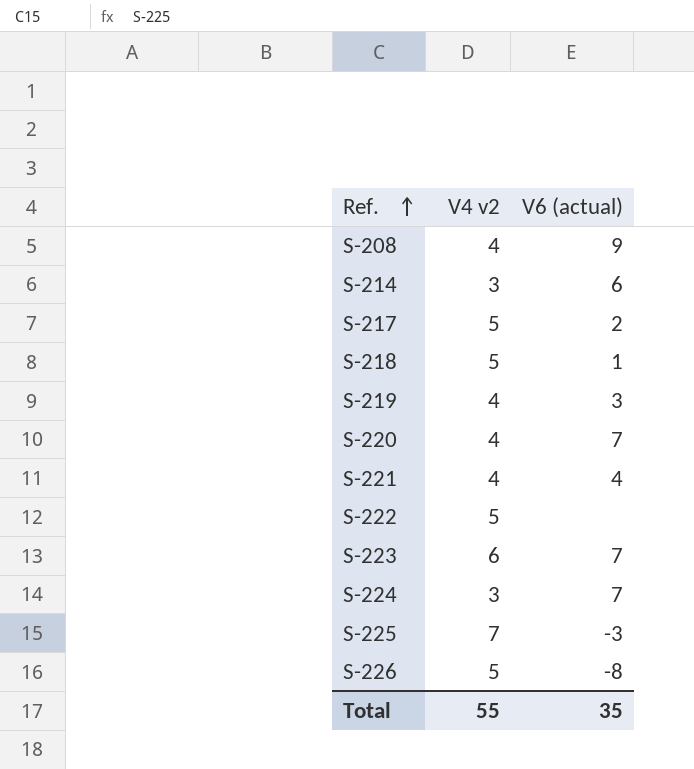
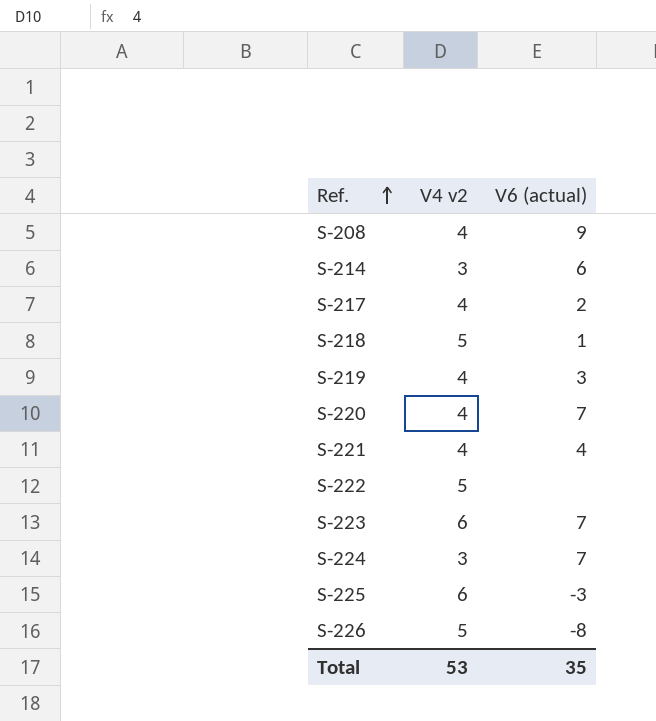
S-217 | V4 v2: 5 -> 4
S-225 | V4 v2: 7 -> 6
Total | V4 v2: 55 -> 53

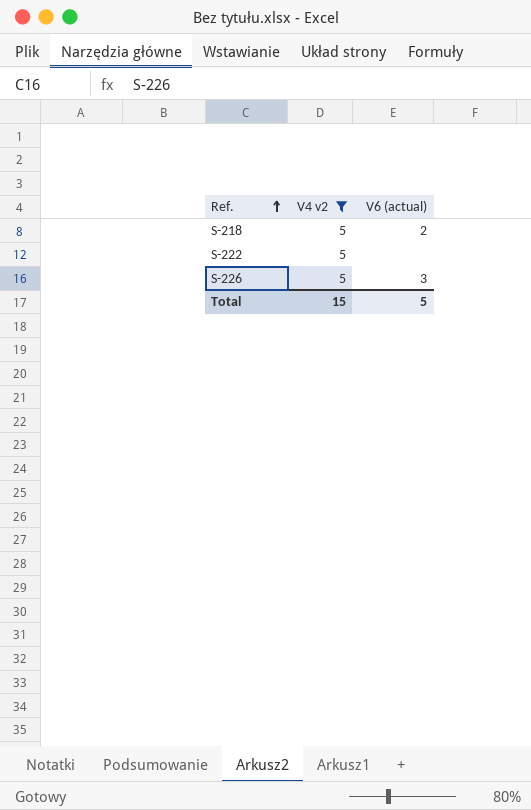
filter: none -> V4 v2 = 5
S-218 | V6 (actual): 1 -> 2
S-226 | V6 (actual): -8 -> 3
Total | V4 v2: 53 -> 15
Total | V6 (actual): 35 -> 5

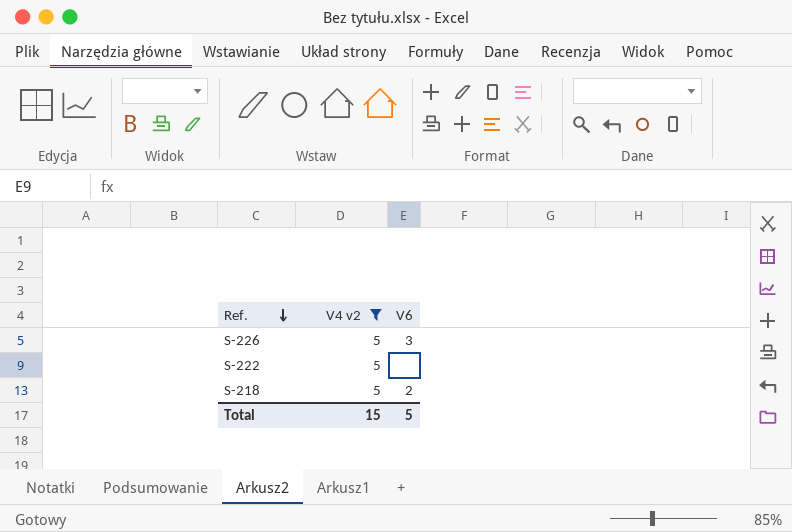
row order: Ref. ascending -> Ref. descending
column name: V6 (actual) -> V6

